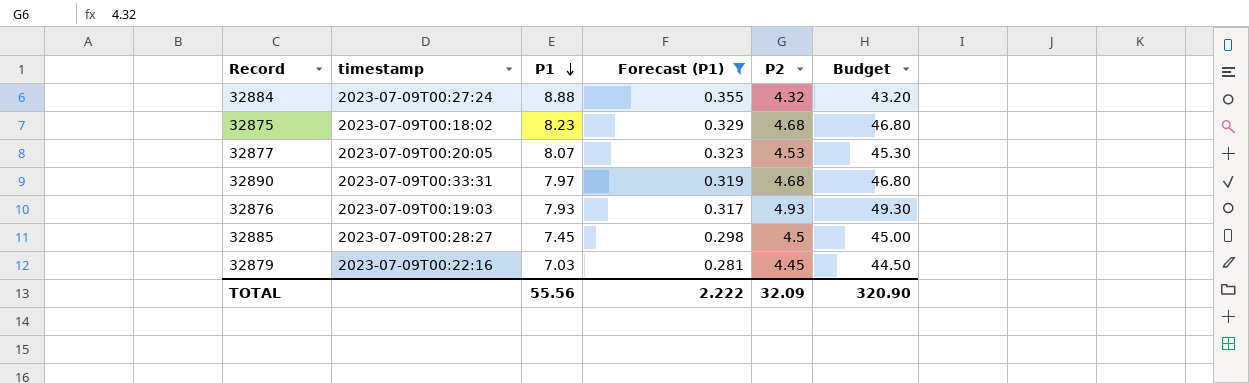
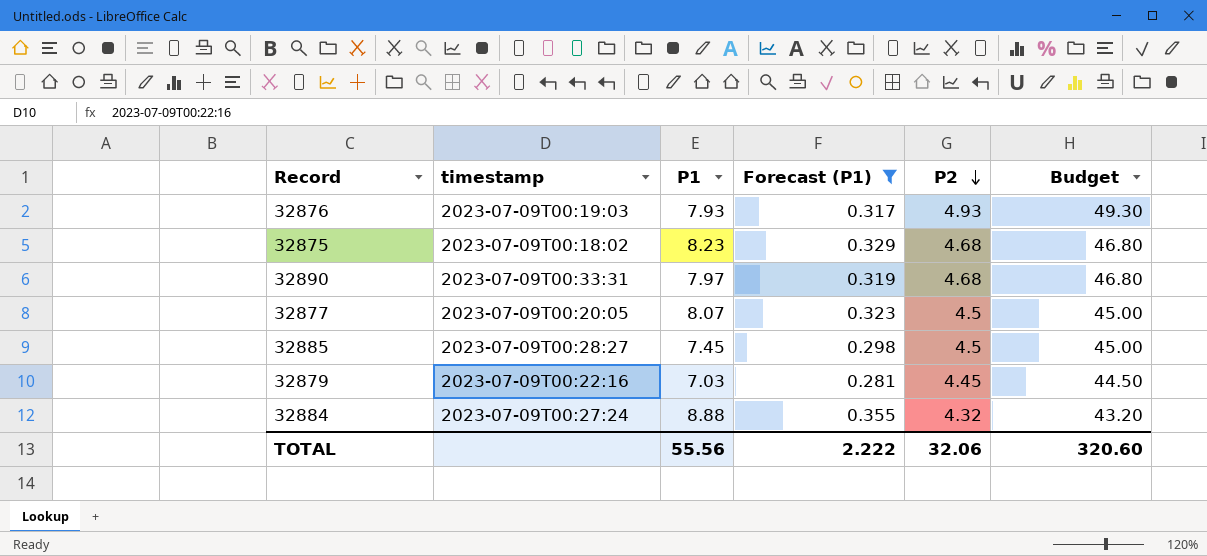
row order: P1 descending -> P2 descending
32877 | P2: 4.53 -> 4.5
32877 | Budget: 45.30 -> 45.00
TOTAL | P2: 32.09 -> 32.06
TOTAL | Budget: 320.90 -> 320.60

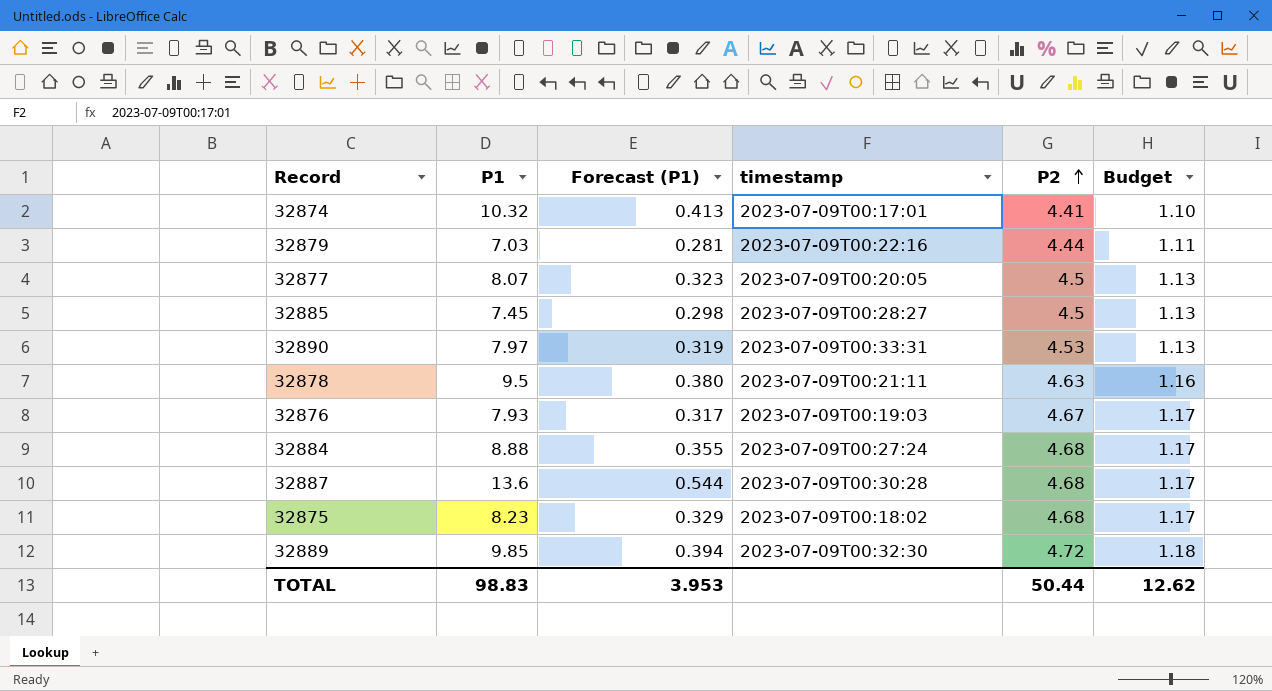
filter: Forecast (P1) <= 0.355 -> none
row order: P2 descending -> P2 ascending
column timestamp | position: 2 -> 4
column Budget | formula: [P2] * 10 -> [P2] * 0.25
32879 | P2: 4.45 -> 4.44
32890 | P2: 4.68 -> 4.53
32876 | P2: 4.93 -> 4.67
32884 | P2: 4.32 -> 4.68
TOTAL | P1: 55.56 -> 98.83
TOTAL | Forecast (P1): 2.222 -> 3.953
TOTAL | P2: 32.06 -> 50.44
TOTAL | Budget: 320.60 -> 12.62

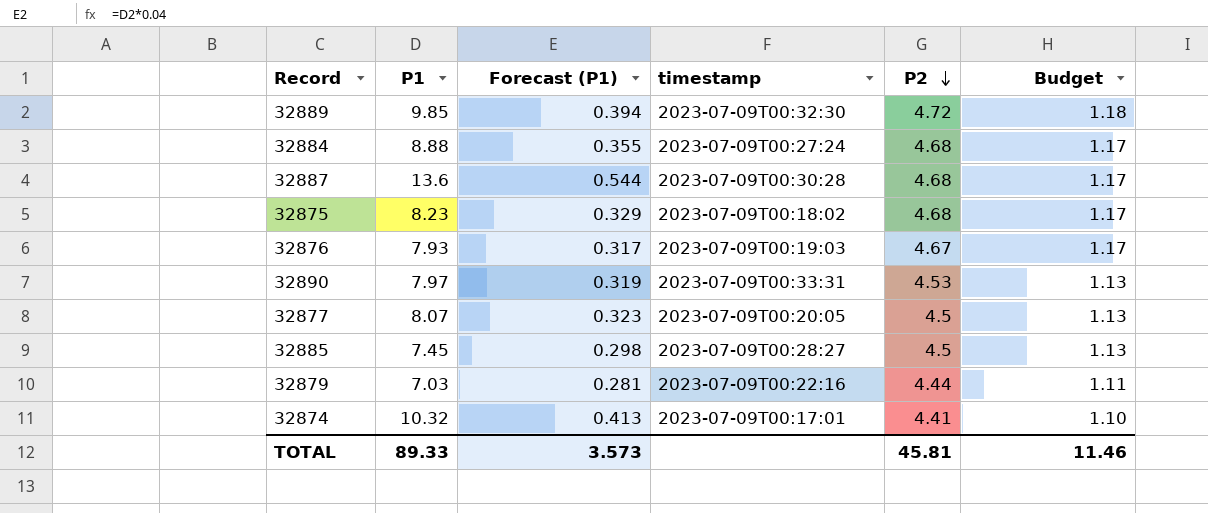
row order: P2 ascending -> P2 descending
row 32878: 9.5 | 0.380 | 2023-07-09T00:21:11 | 4.63 | 1.16 -> none
TOTAL | P1: 98.83 -> 89.33
TOTAL | Forecast (P1): 3.953 -> 3.573
TOTAL | P2: 50.44 -> 45.81
TOTAL | Budget: 12.62 -> 11.46

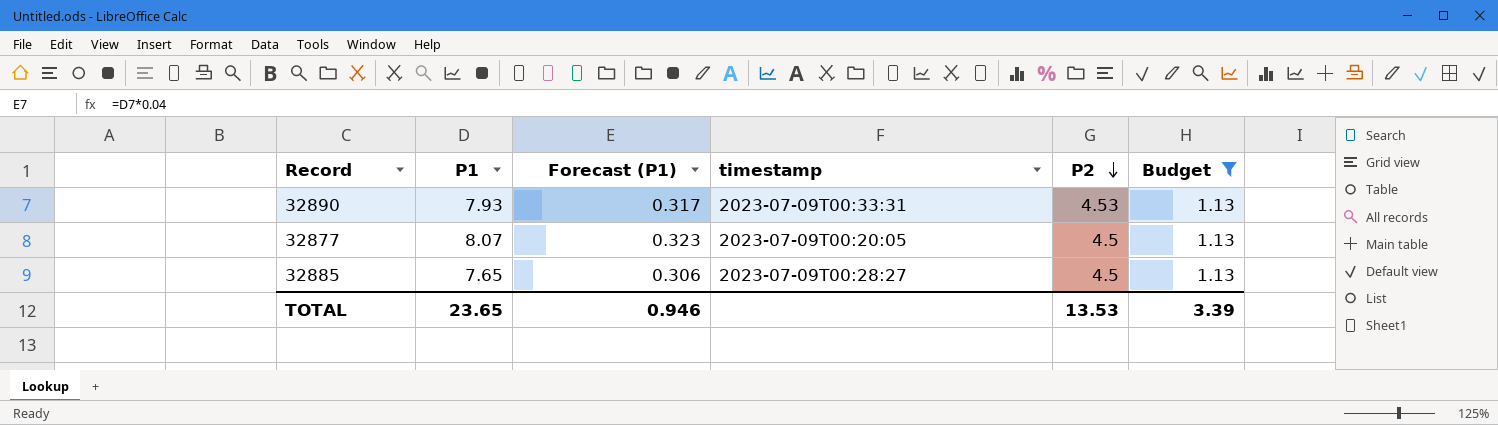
filter: none -> Budget = 1.13
32890 | P1: 7.97 -> 7.93
32890 | Forecast (P1): 0.319 -> 0.317
32885 | P1: 7.45 -> 7.65
32885 | Forecast (P1): 0.298 -> 0.306
TOTAL | P1: 89.33 -> 23.65
TOTAL | Forecast (P1): 3.573 -> 0.946
TOTAL | P2: 45.81 -> 13.53
TOTAL | Budget: 11.46 -> 3.39

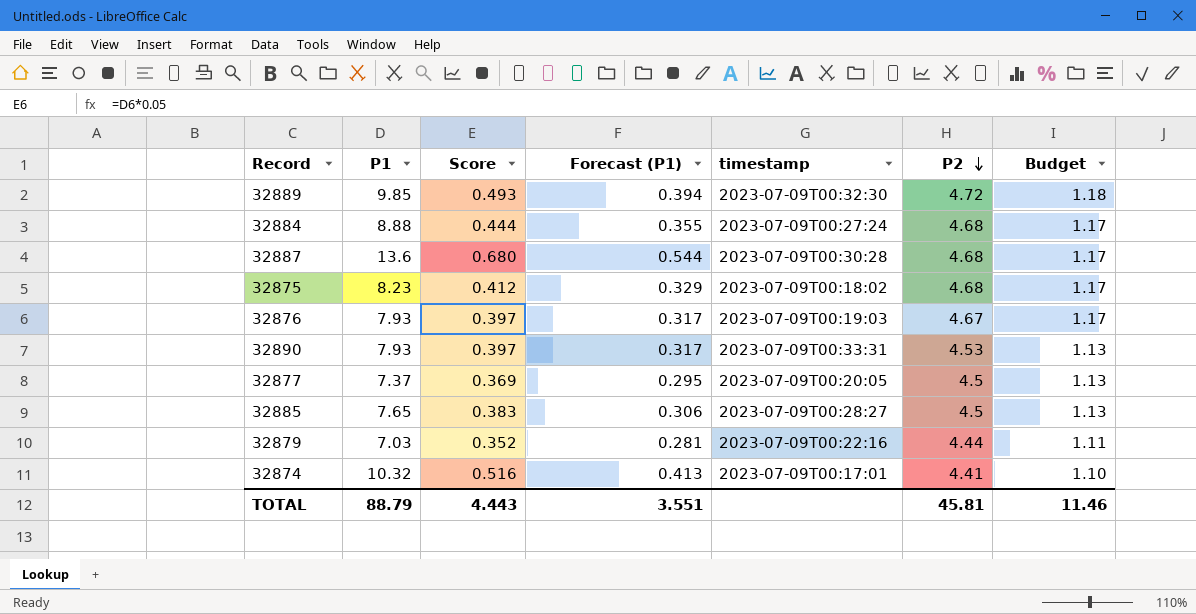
filter: Budget = 1.13 -> none
column Score | formula: none -> [P1] * 0.05
32877 | P1: 8.07 -> 7.37
32877 | Forecast (P1): 0.323 -> 0.295
TOTAL | P1: 23.65 -> 88.79
TOTAL | Forecast (P1): 0.946 -> 3.551
TOTAL | P2: 13.53 -> 45.81
TOTAL | Budget: 3.39 -> 11.46

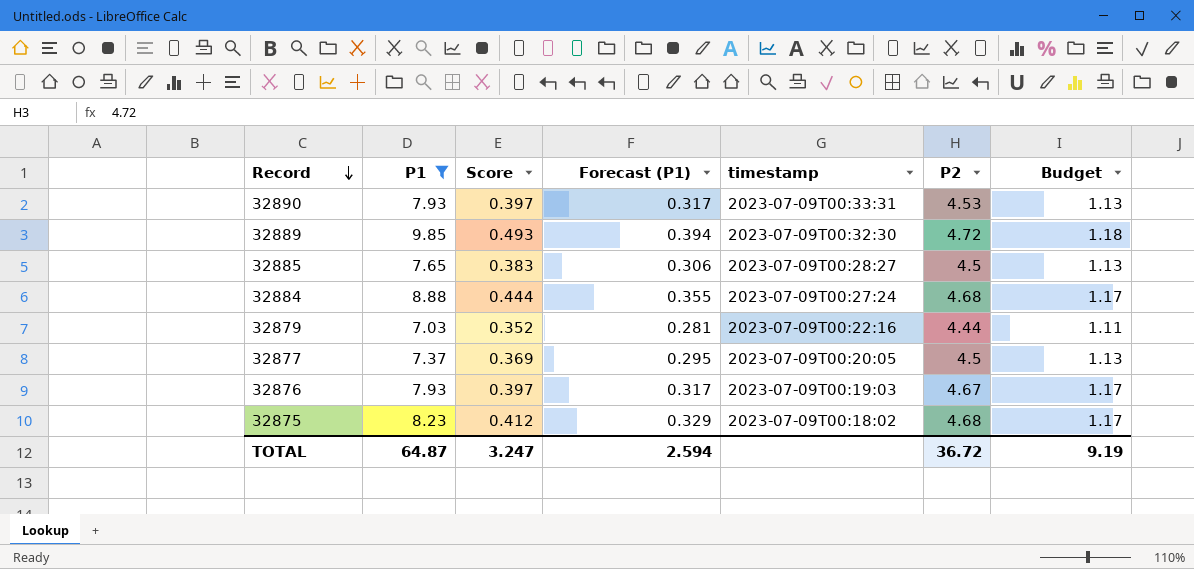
filter: none -> P1 <= 9.85
row order: P2 descending -> Record descending
TOTAL | P1: 88.79 -> 64.87
TOTAL | Score: 4.443 -> 3.247
TOTAL | Forecast (P1): 3.551 -> 2.594
TOTAL | P2: 45.81 -> 36.72
TOTAL | Budget: 11.46 -> 9.19

